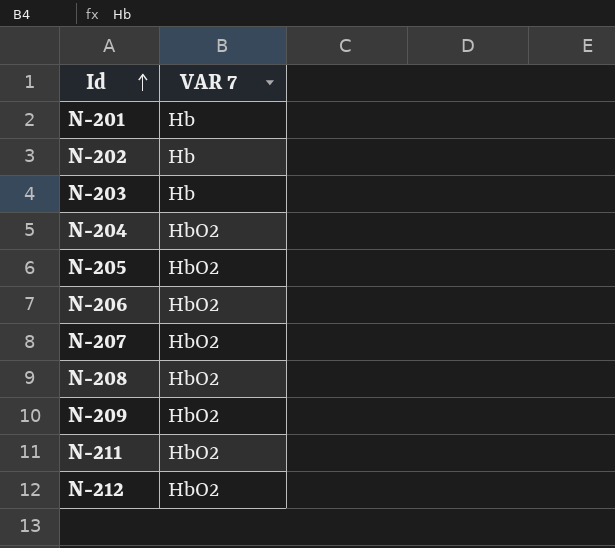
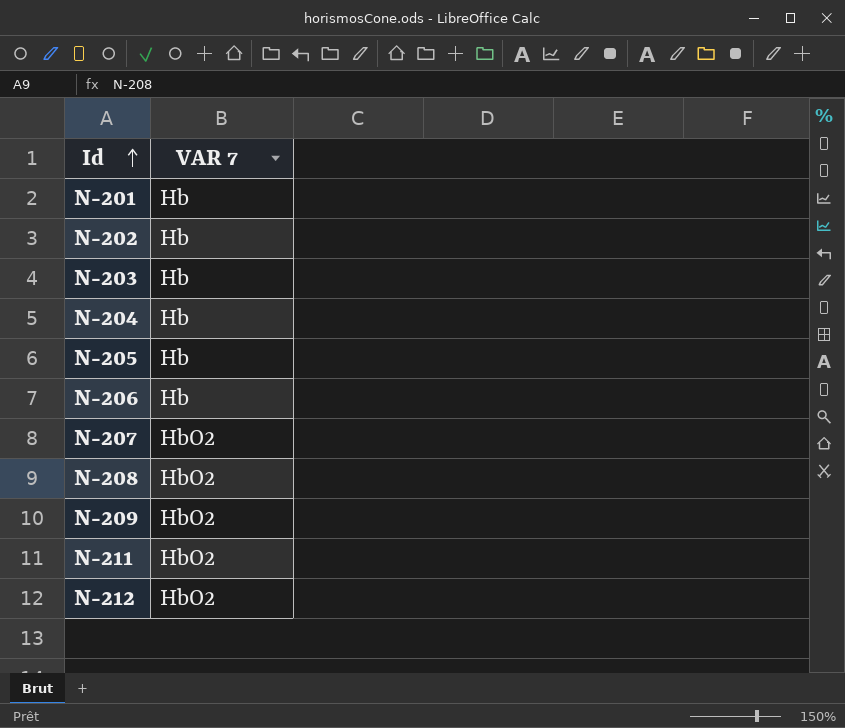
N-204 | VAR 7: HbO2 -> Hb
N-205 | VAR 7: HbO2 -> Hb
N-206 | VAR 7: HbO2 -> Hb

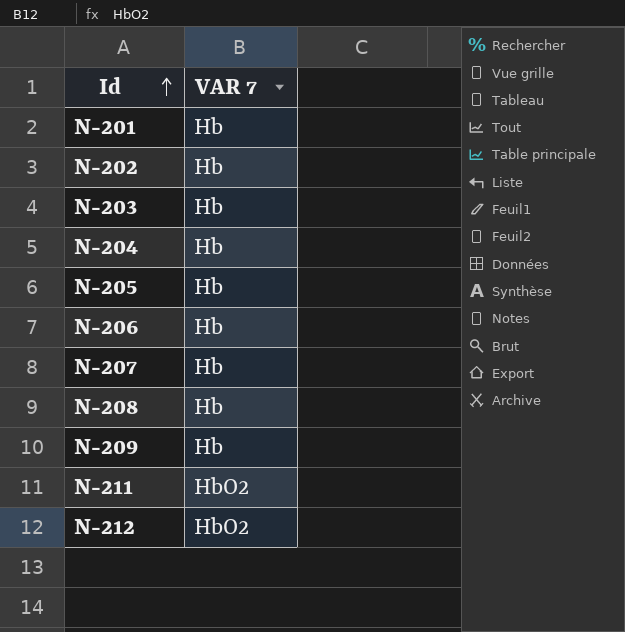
N-207 | VAR 7: HbO2 -> Hb
N-208 | VAR 7: HbO2 -> Hb
N-209 | VAR 7: HbO2 -> Hb

